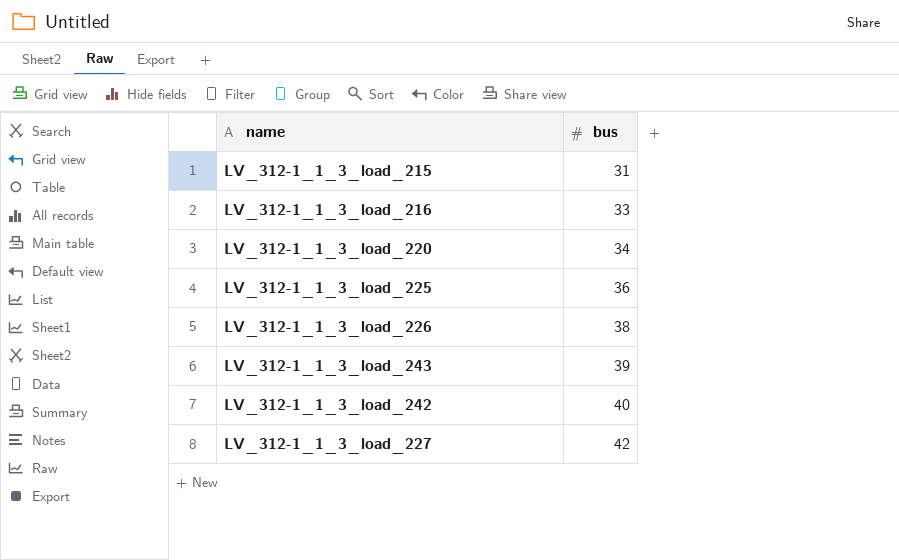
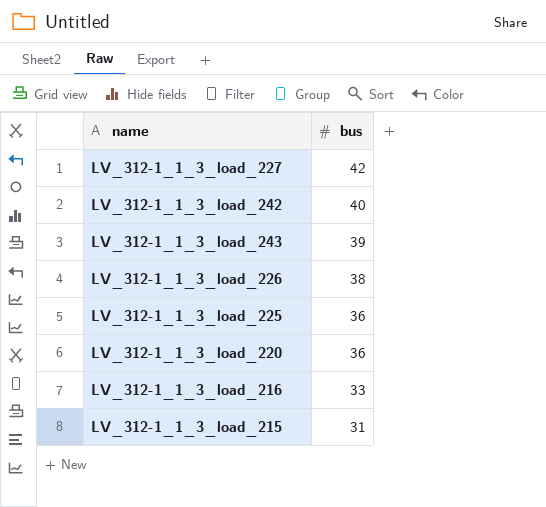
row order: bus ascending -> bus descending
LV_312-1_1_3_load_220 | bus: 34 -> 36

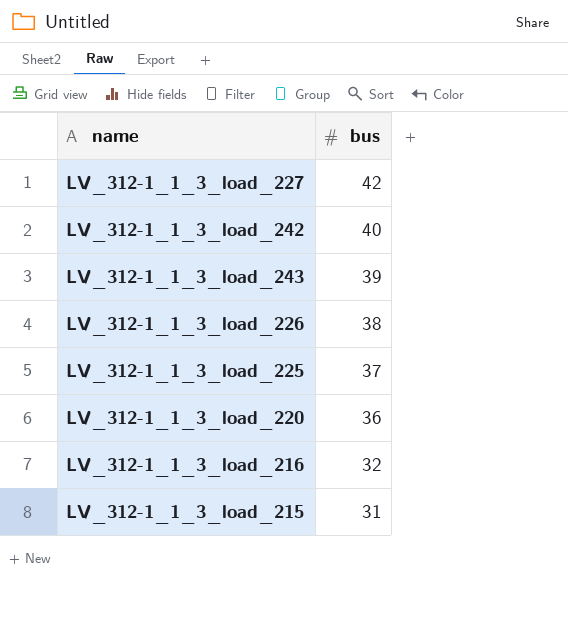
LV_312-1_1_3_load_225 | bus: 36 -> 37
LV_312-1_1_3_load_216 | bus: 33 -> 32

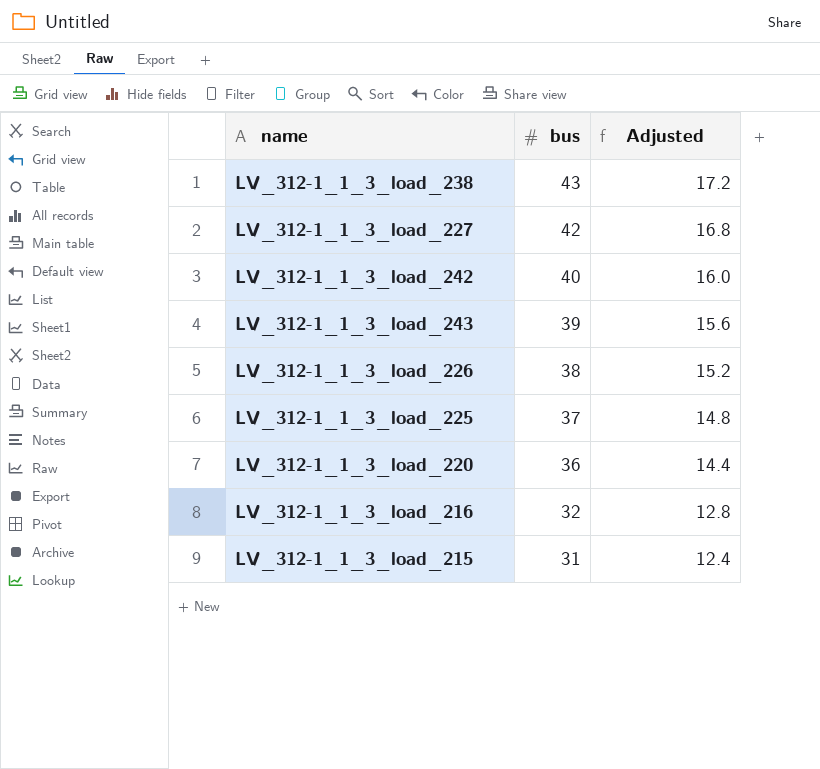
column Adjusted | formula: none -> [bus] * 0.4
row LV_312-1_1_3_load_238: none -> 43 | 17.2

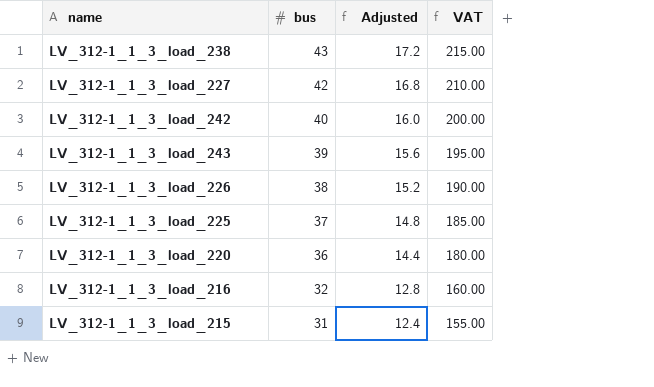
column VAT | formula: none -> [bus] * 5

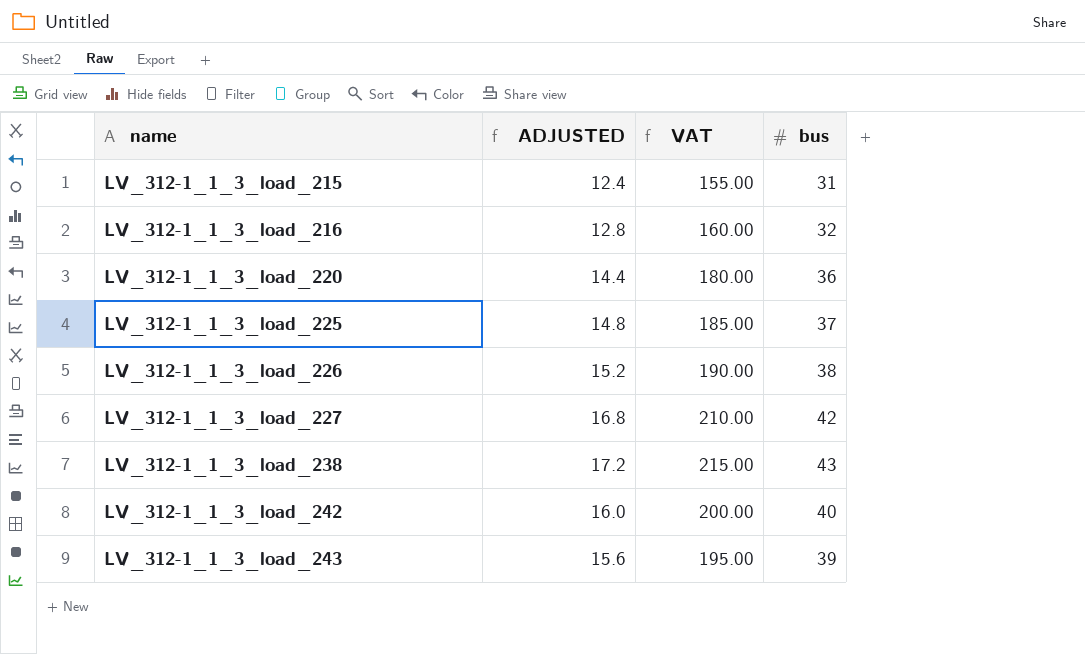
row order: bus descending -> name ascending
column name: Adjusted -> ADJUSTED
column bus | position: 2 -> 4

